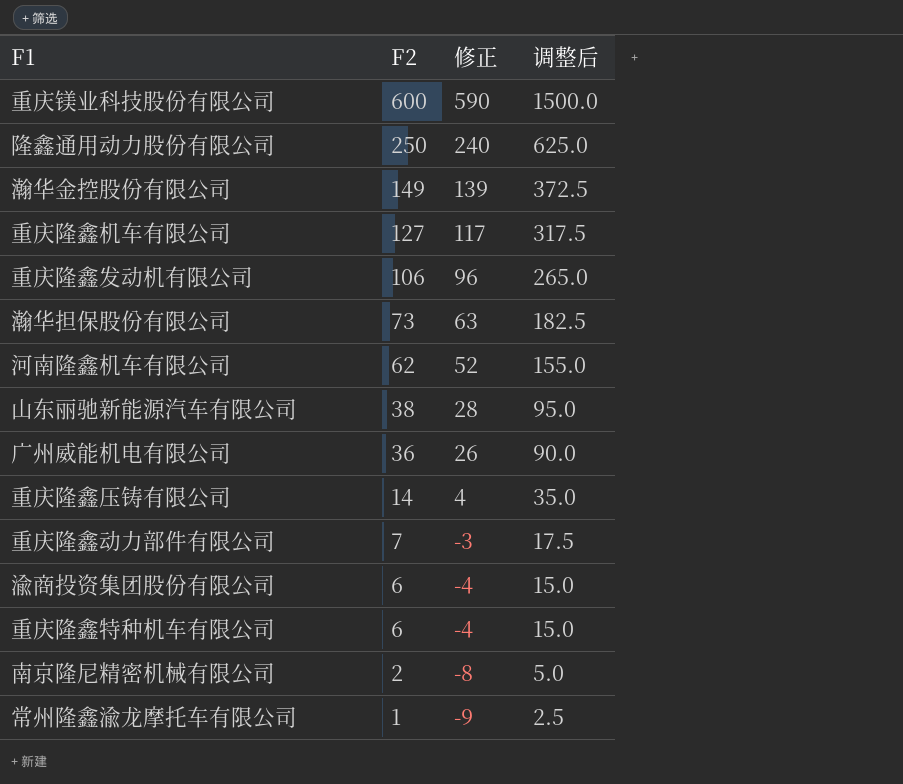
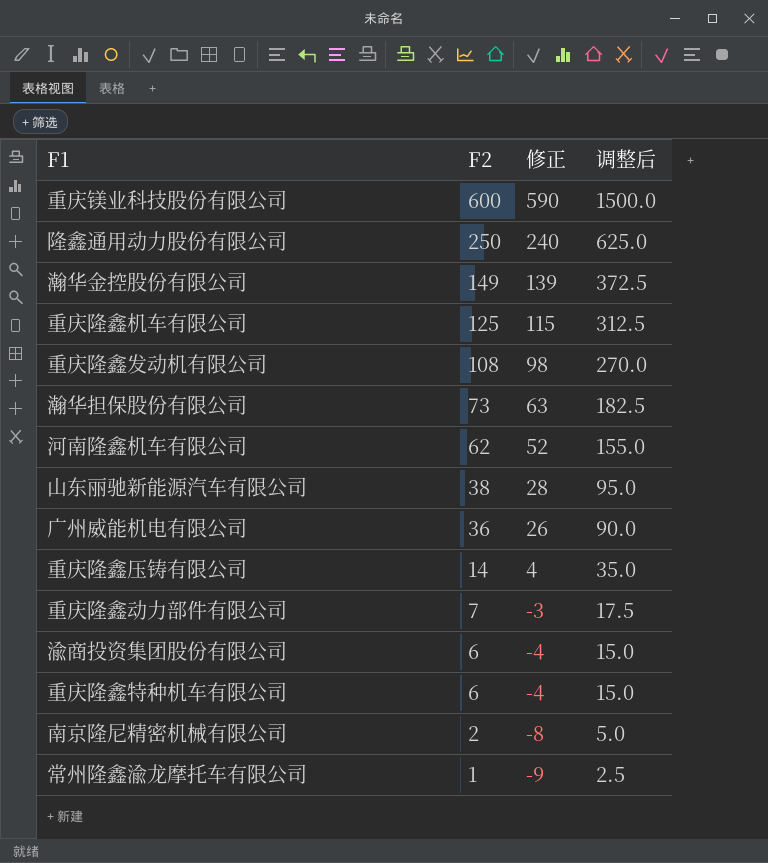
重庆隆鑫机车有限公司 | F2: 127 -> 125
重庆隆鑫机车有限公司 | 修正: 117 -> 115
重庆隆鑫机车有限公司 | 调整后: 317.5 -> 312.5
重庆隆鑫发动机有限公司 | F2: 106 -> 108
重庆隆鑫发动机有限公司 | 修正: 96 -> 98
重庆隆鑫发动机有限公司 | 调整后: 265.0 -> 270.0

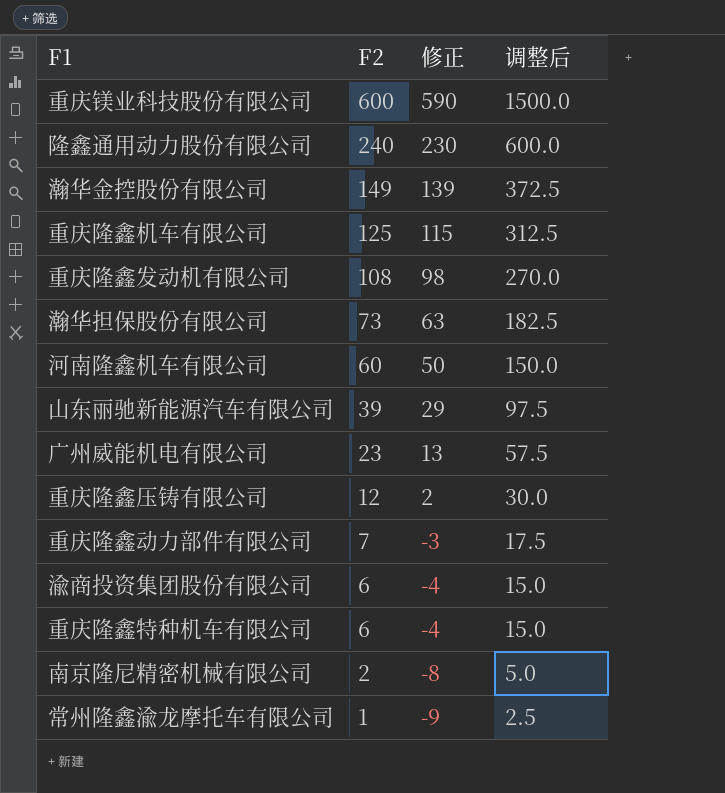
隆鑫通用动力股份有限公司 | F2: 250 -> 240
隆鑫通用动力股份有限公司 | 修正: 240 -> 230
隆鑫通用动力股份有限公司 | 调整后: 625.0 -> 600.0
河南隆鑫机车有限公司 | F2: 62 -> 60
河南隆鑫机车有限公司 | 修正: 52 -> 50
河南隆鑫机车有限公司 | 调整后: 155.0 -> 150.0
山东丽驰新能源汽车有限公司 | F2: 38 -> 39
山东丽驰新能源汽车有限公司 | 修正: 28 -> 29
山东丽驰新能源汽车有限公司 | 调整后: 95.0 -> 97.5
广州威能机电有限公司 | F2: 36 -> 23
广州威能机电有限公司 | 修正: 26 -> 13
广州威能机电有限公司 | 调整后: 90.0 -> 57.5
重庆隆鑫压铸有限公司 | F2: 14 -> 12
重庆隆鑫压铸有限公司 | 修正: 4 -> 2
重庆隆鑫压铸有限公司 | 调整后: 35.0 -> 30.0

